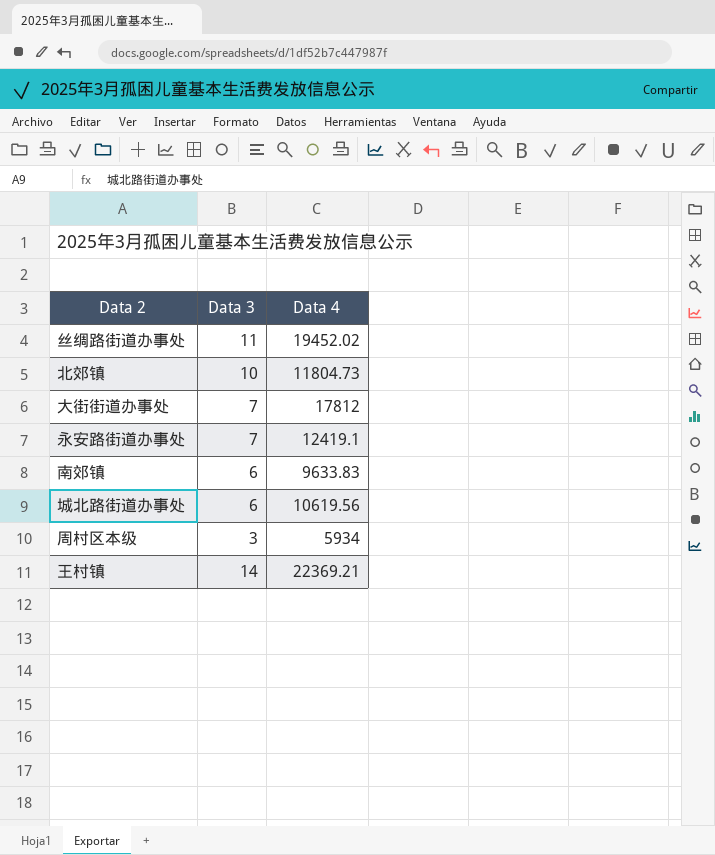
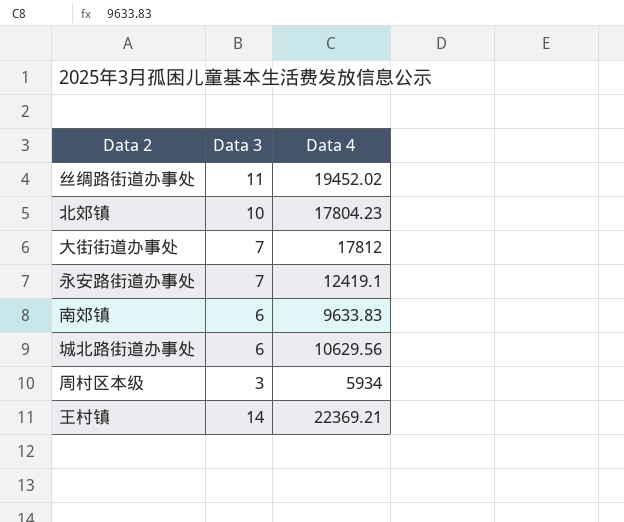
北郊镇 | Data 4: 11804.73 -> 17804.23
城北路街道办事处 | Data 4: 10619.56 -> 10629.56

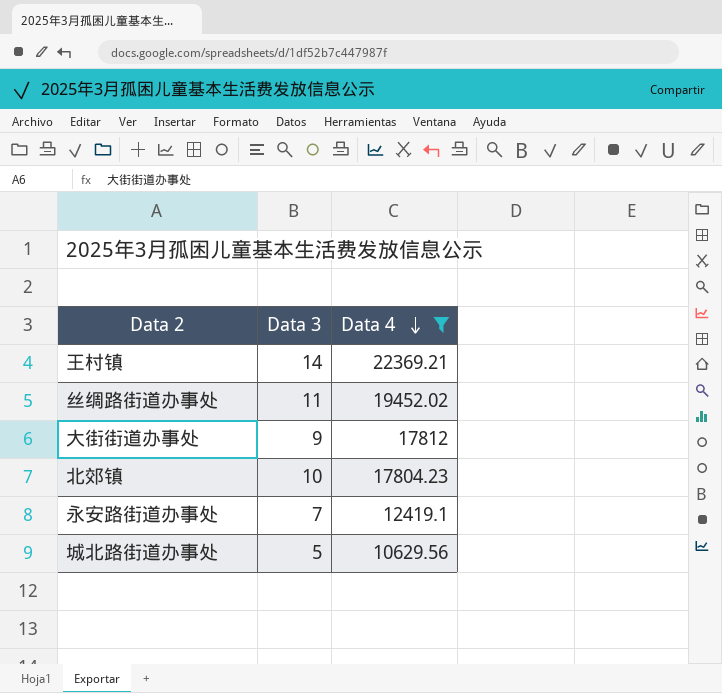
filter: none -> Data 4 >= 10629.56
row order: none -> Data 4 descending
大街街道办事处 | Data 3: 7 -> 9
城北路街道办事处 | Data 3: 6 -> 5

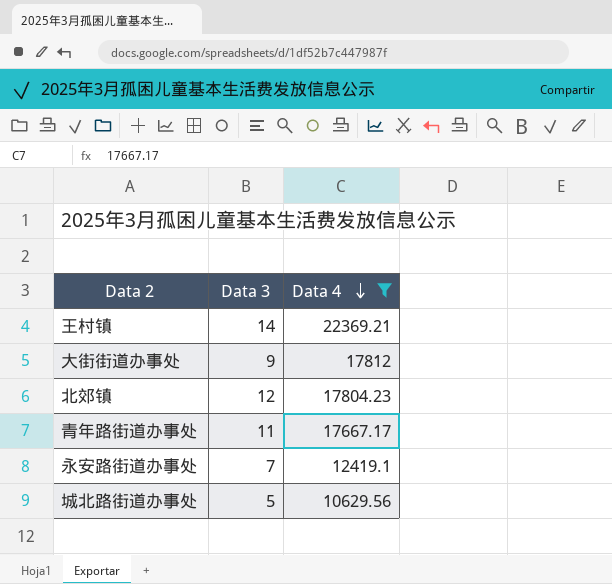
row 丝绸路街道办事处: 11 | 19452.02 -> none
北郊镇 | Data 3: 10 -> 12
row 青年路街道办事处: none -> 11 | 17667.17

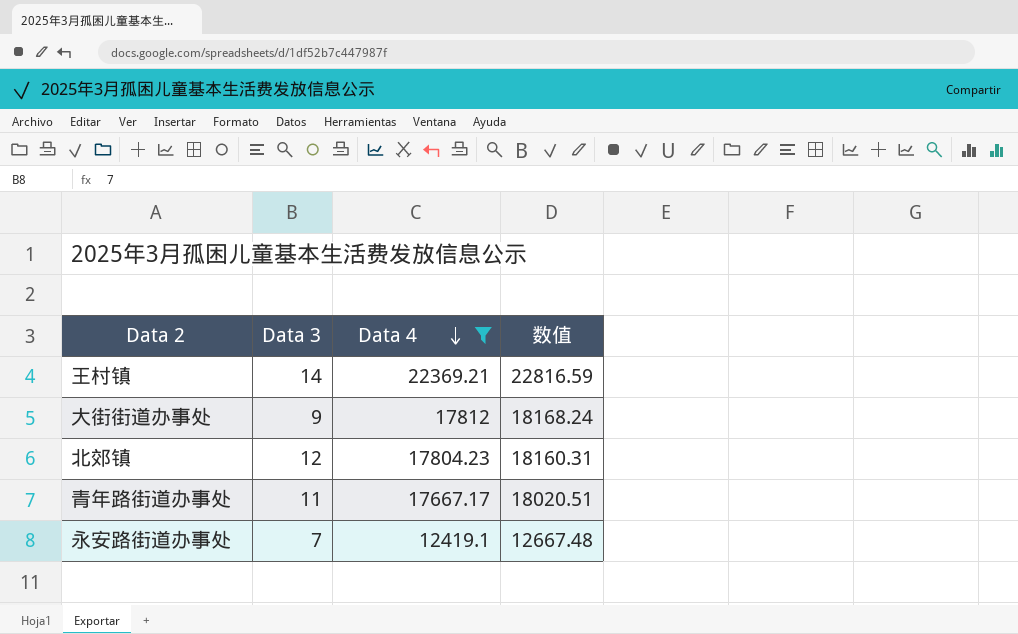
column 数值 | formula: none -> [Data 4] * 1.02
row 城北路街道办事处: 5 | 10629.56 -> none

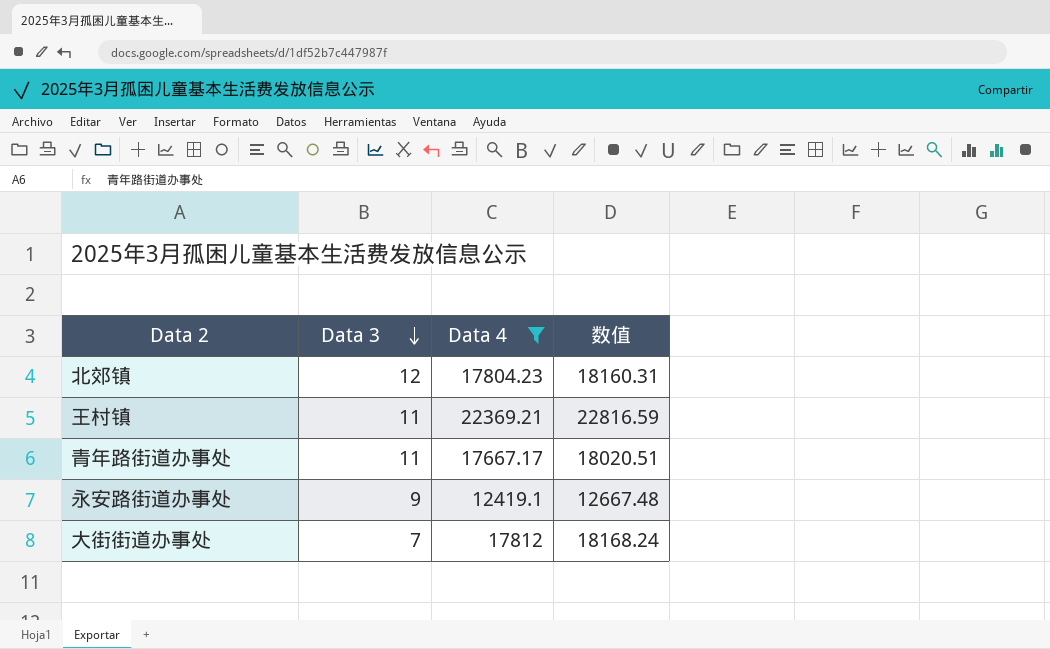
row order: Data 4 descending -> Data 3 descending
王村镇 | Data 3: 14 -> 11
永安路街道办事处 | Data 3: 7 -> 9
大街街道办事处 | Data 3: 9 -> 7

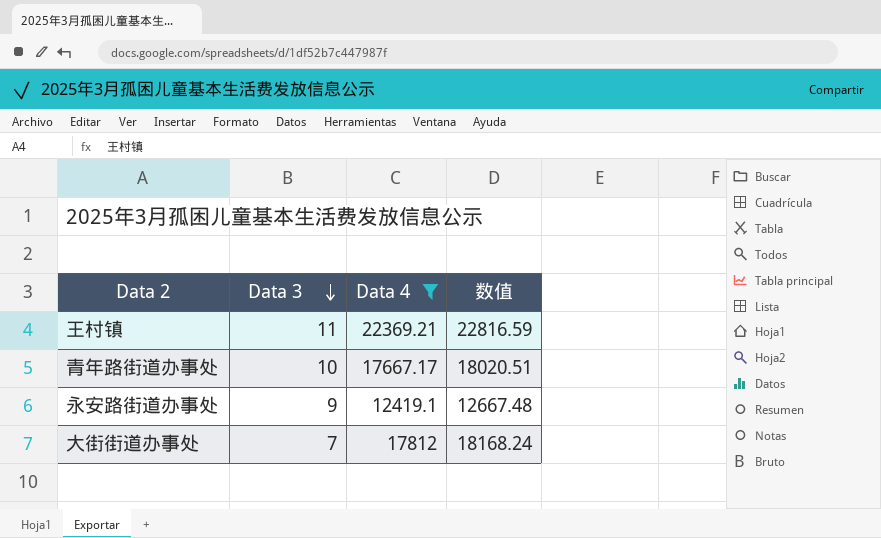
row 北郊镇: 12 | 17804.23 | 18160.31 -> none
青年路街道办事处 | Data 3: 11 -> 10

